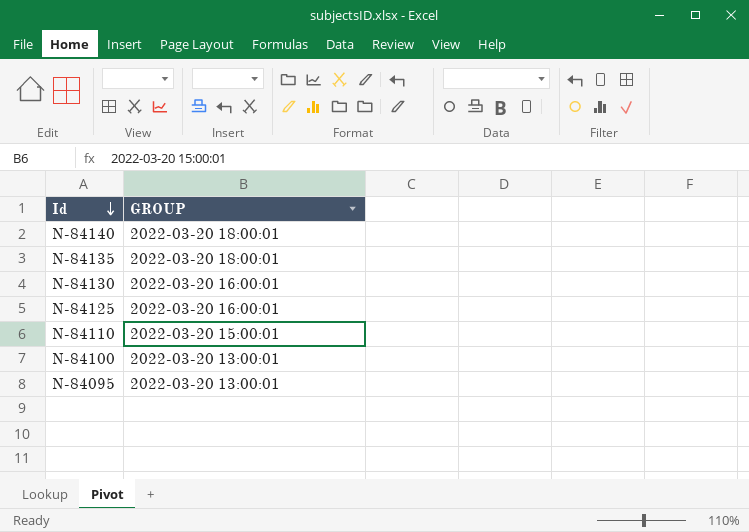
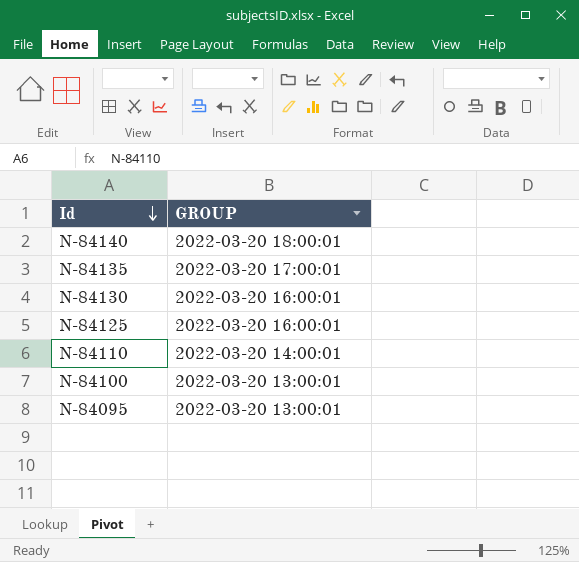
N-84135 | GROUP: 2022-03-20 18:00:01 -> 2022-03-20 17:00:01
N-84110 | GROUP: 2022-03-20 15:00:01 -> 2022-03-20 14:00:01

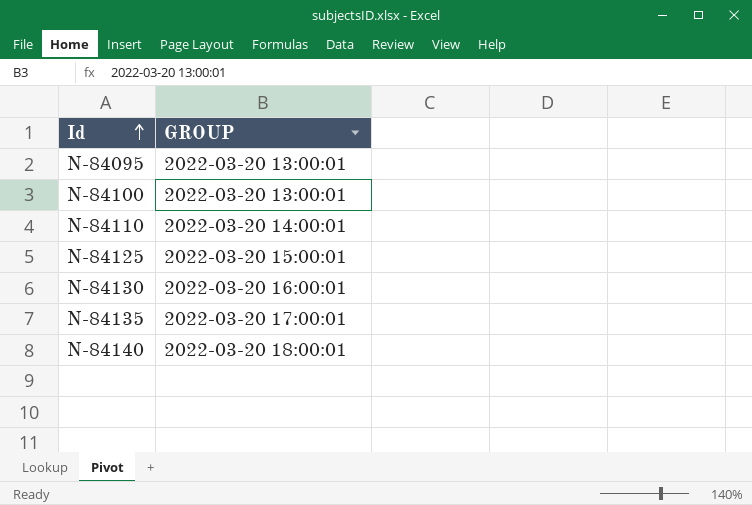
row order: Id descending -> Id ascending
N-84125 | GROUP: 2022-03-20 16:00:01 -> 2022-03-20 15:00:01

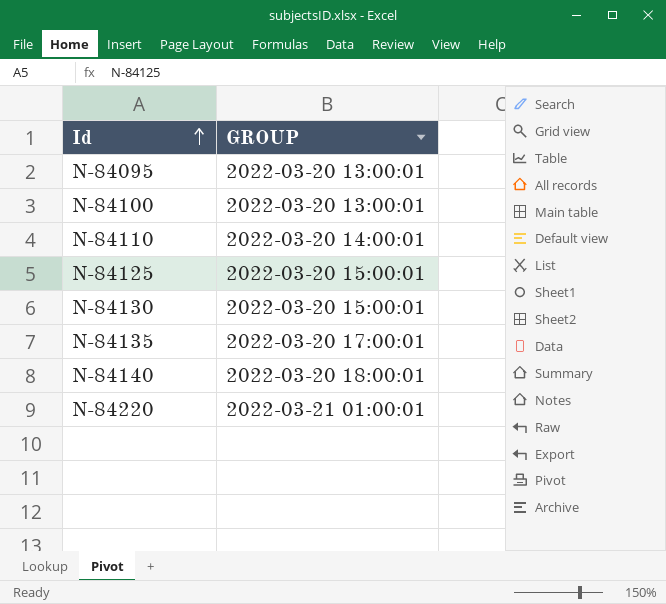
N-84130 | GROUP: 2022-03-20 16:00:01 -> 2022-03-20 15:00:01
row N-84220: none -> 2022-03-21 01:00:01

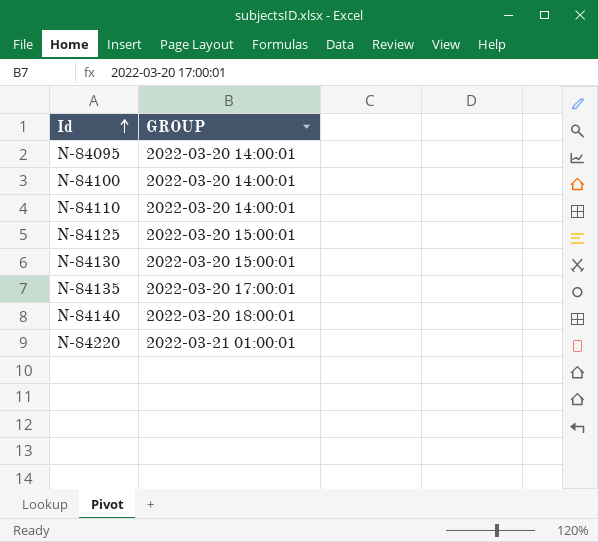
N-84095 | GROUP: 2022-03-20 13:00:01 -> 2022-03-20 14:00:01
N-84100 | GROUP: 2022-03-20 13:00:01 -> 2022-03-20 14:00:01

